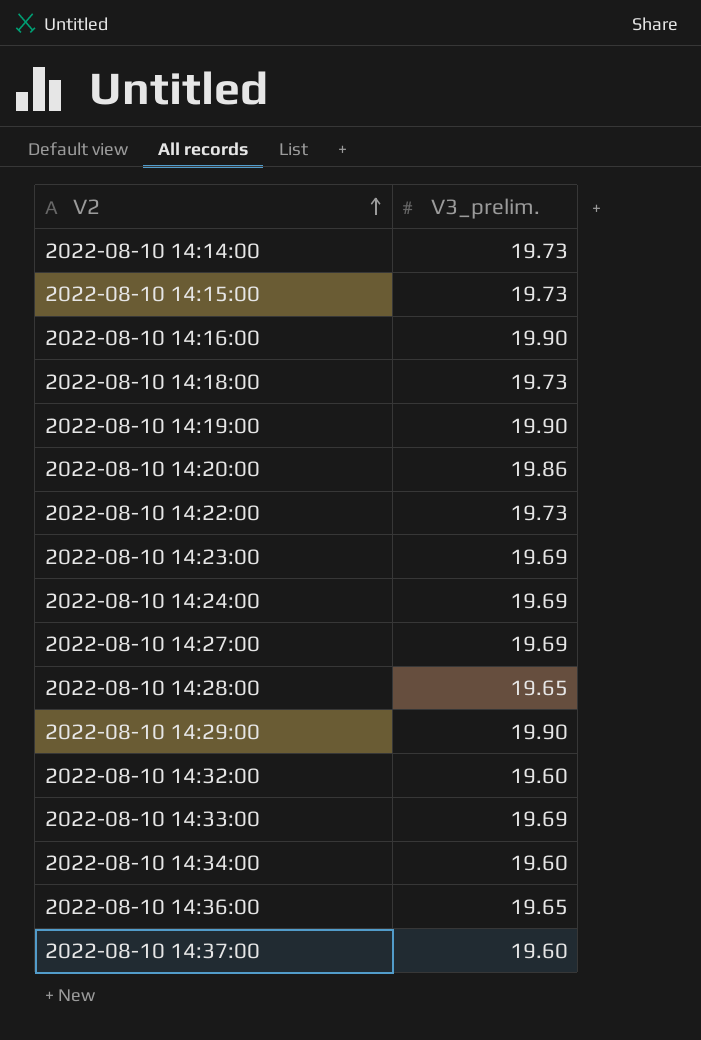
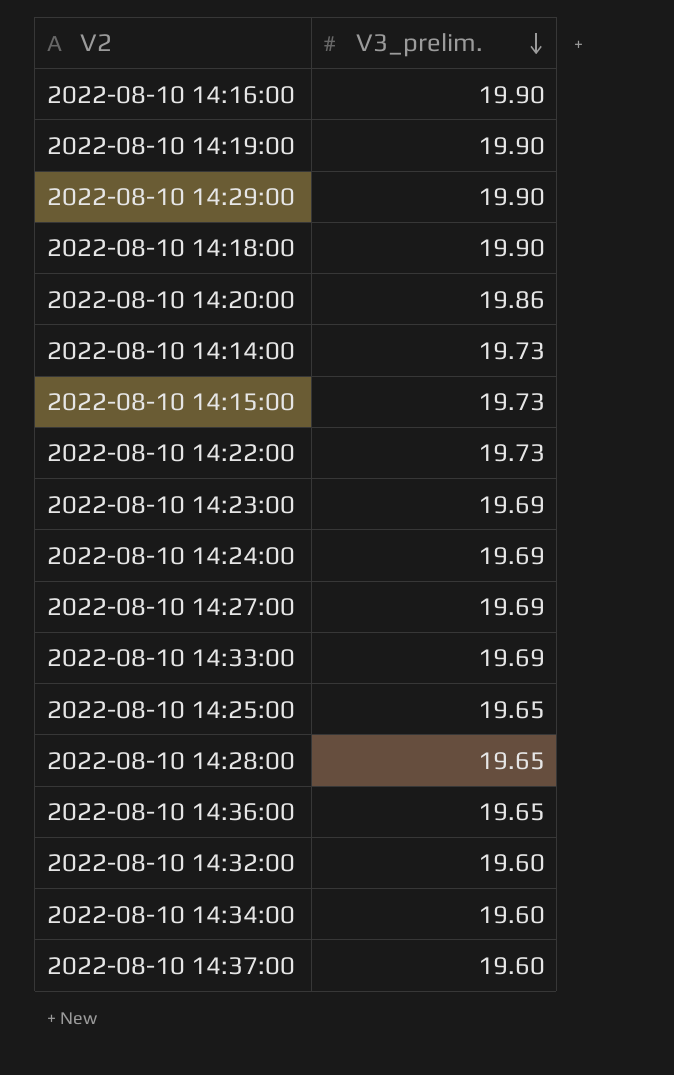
row order: V2 ascending -> V3_prelim. descending
2022-08-10 14:18:00 | V3_prelim.: 19.73 -> 19.90
row 2022-08-10 14:25:00: none -> 19.65

